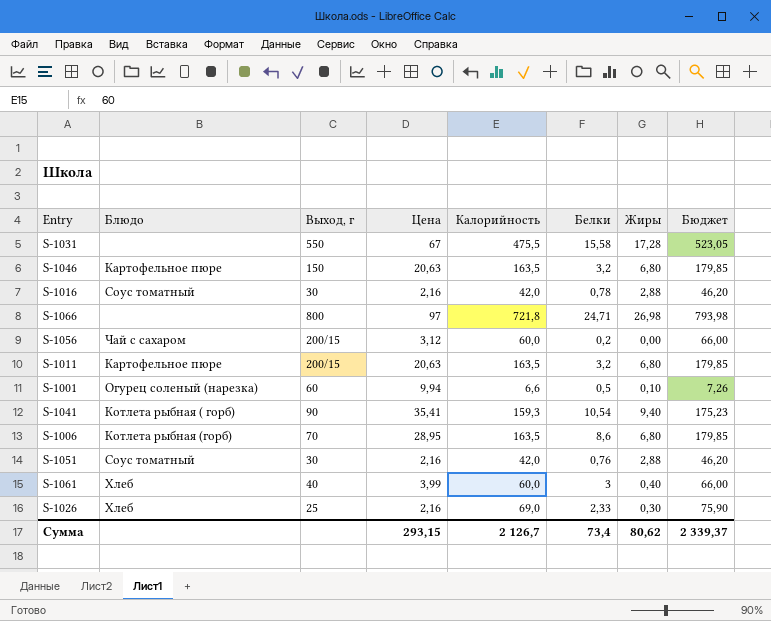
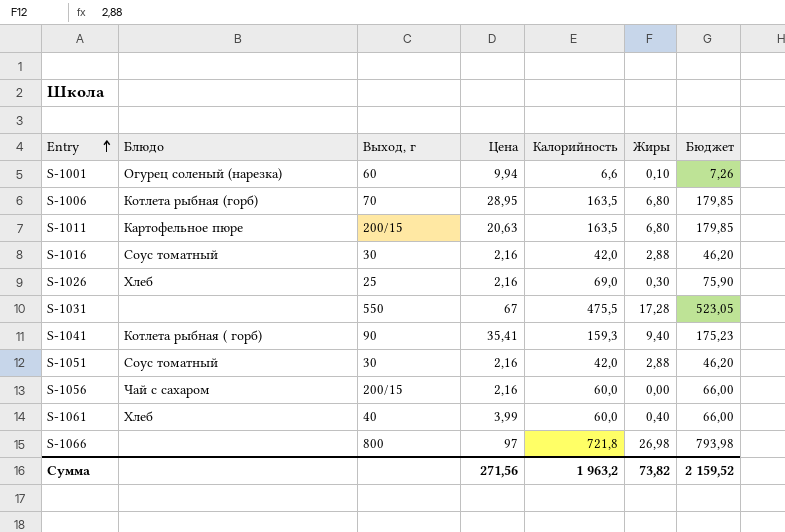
row order: none -> Entry ascending
column Белки | position: 6 -> none
row S-1046: Картофельное пюре | 150 | 20,63 | 163,5 | 3,2 | 6,80 | 179,85 -> none
S-1056 | Цена: 3,12 -> 2,16
Сумма | Цена: 293,15 -> 271,56
Сумма | Калорийность: 2 126,7 -> 1 963,2
Сумма | Жиры: 80,62 -> 73,82
Сумма | Бюджет: 2 339,37 -> 2 159,52

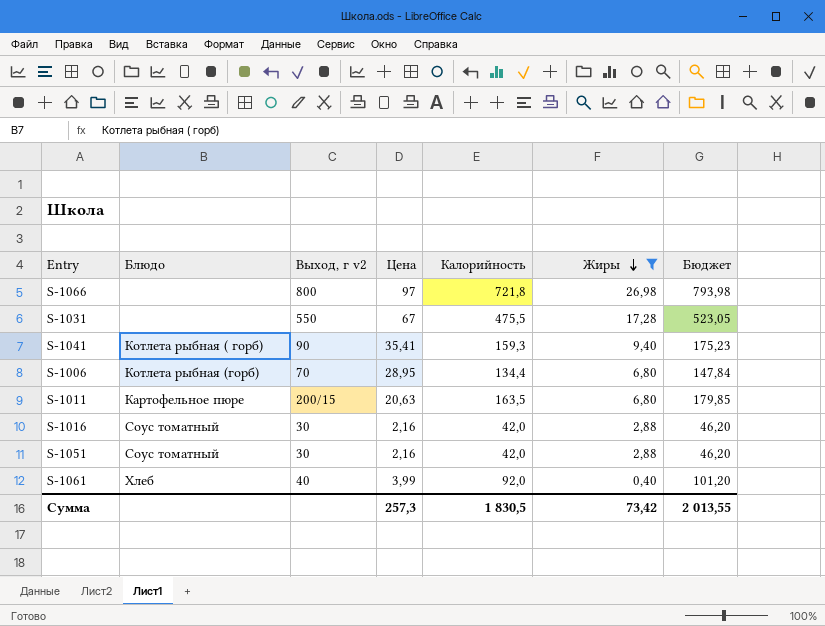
filter: none -> Жиры >= 0,40
row order: Entry ascending -> Жиры descending
column name: Выход, г -> Выход, г v2
S-1006 | Калорийность: 163,5 -> 134,4
S-1006 | Бюджет: 179,85 -> 147,84
S-1061 | Калорийность: 60,0 -> 92,0
S-1061 | Бюджет: 66,00 -> 101,20
Сумма | Цена: 271,56 -> 257,3
Сумма | Калорийность: 1 963,2 -> 1 830,5
Сумма | Жиры: 73,82 -> 73,42
Сумма | Бюджет: 2 159,52 -> 2 013,55

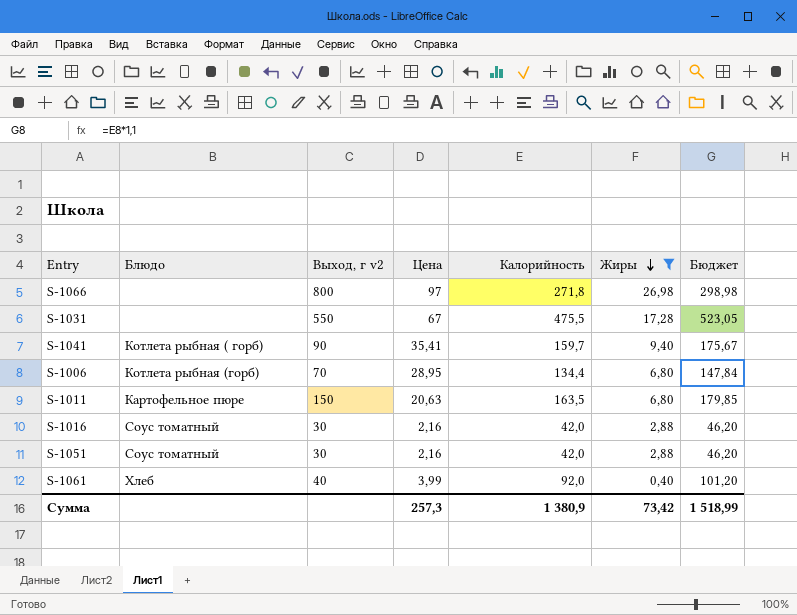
S-1066 | Калорийность: 721,8 -> 271,8
S-1066 | Бюджет: 793,98 -> 298,98
S-1041 | Калорийность: 159,3 -> 159,7
S-1041 | Бюджет: 175,23 -> 175,67
S-1011 | Выход, г v2: 200/15 -> 150
Сумма | Калорийность: 1 830,5 -> 1 380,9
Сумма | Бюджет: 2 013,55 -> 1 518,99

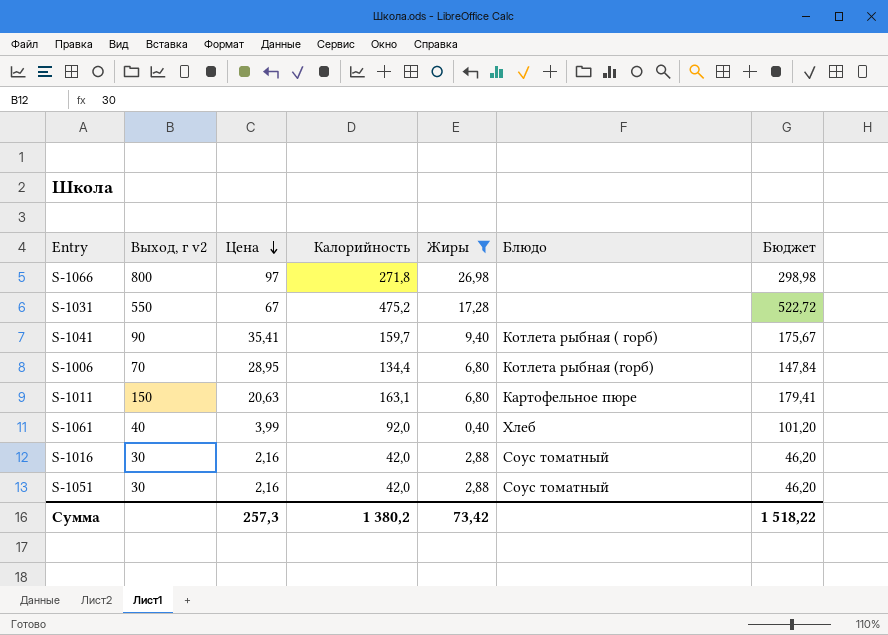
row order: Жиры descending -> Цена descending
column Блюдо | position: 2 -> 6
S-1031 | Калорийность: 475,5 -> 475,2
S-1031 | Бюджет: 523,05 -> 522,72
S-1011 | Калорийность: 163,5 -> 163,1
S-1011 | Бюджет: 179,85 -> 179,41
Сумма | Калорийность: 1 380,9 -> 1 380,2
Сумма | Бюджет: 1 518,99 -> 1 518,22

